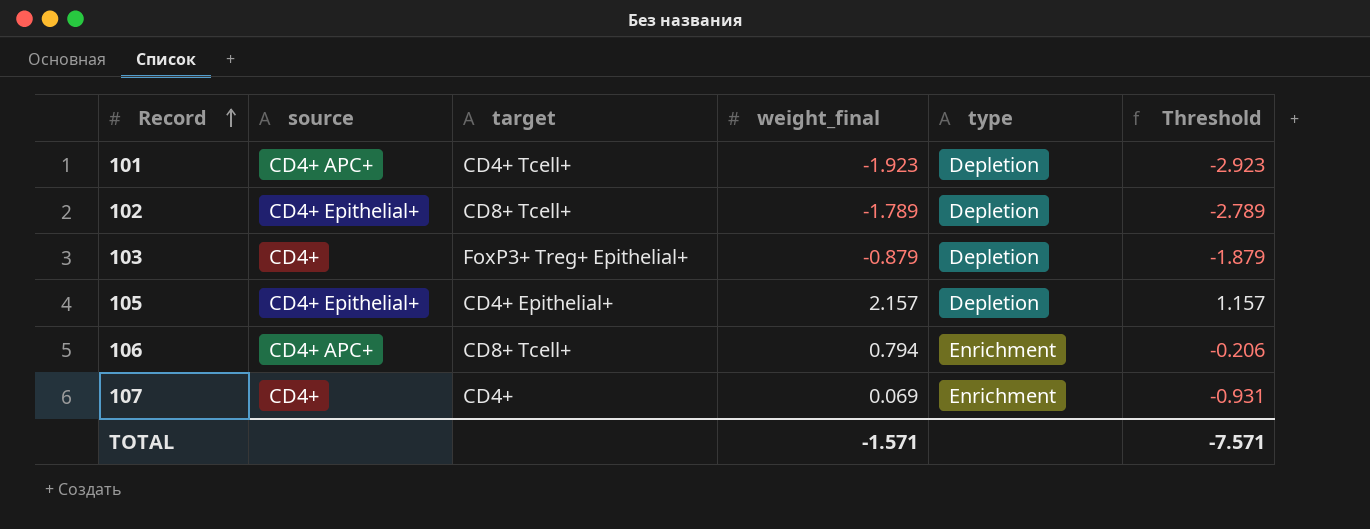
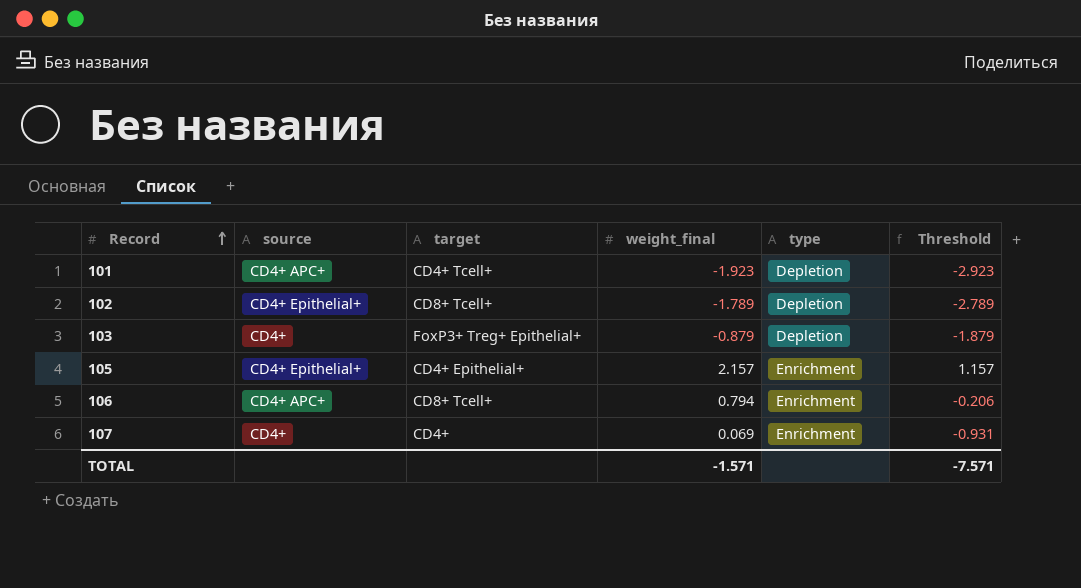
105 | type: Depletion -> Enrichment

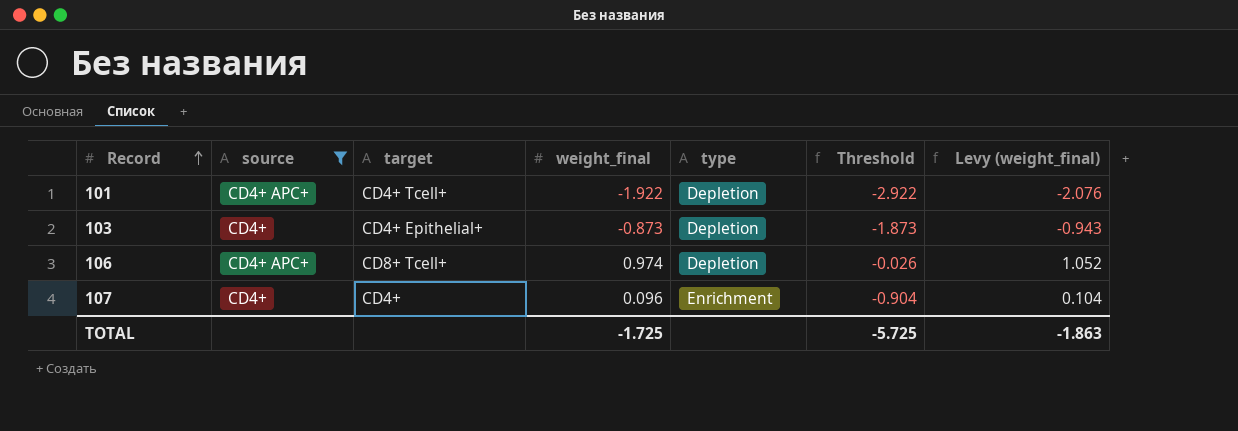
filter: none -> source != CD4+ Epithelial+
column Levy (weight_final) | formula: none -> [weight_final] * 1.08
101 | weight_final: -1.923 -> -1.922
101 | Threshold: -2.923 -> -2.922
103 | target: FoxP3+ Treg+ Epithelial+ -> CD4+ Epithelial+
103 | weight_final: -0.879 -> -0.873
103 | Threshold: -1.879 -> -1.873
106 | weight_final: 0.794 -> 0.974
106 | type: Enrichment -> Depletion
106 | Threshold: -0.206 -> -0.026
107 | weight_final: 0.069 -> 0.096
107 | Threshold: -0.931 -> -0.904
TOTAL | weight_final: -1.571 -> -1.725
TOTAL | Threshold: -7.571 -> -5.725

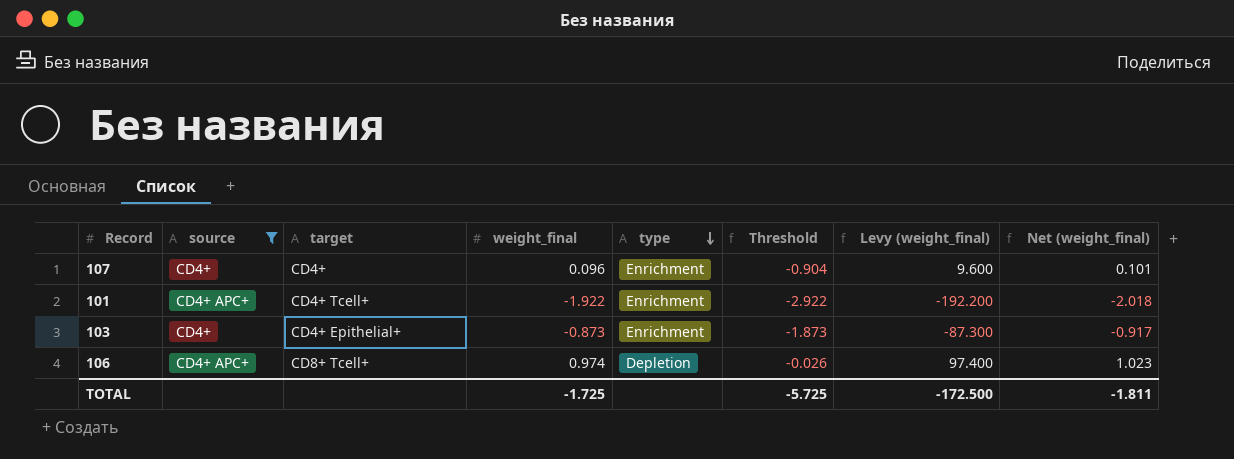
row order: Record ascending -> type descending
column Levy (weight_final) | formula: [weight_final] * 1.08 -> [weight_final] * 100
column Net (weight_final) | formula: none -> [weight_final] * 1.05
101 | type: Depletion -> Enrichment
103 | type: Depletion -> Enrichment
TOTAL | Levy (weight_final): -1.863 -> -172.500

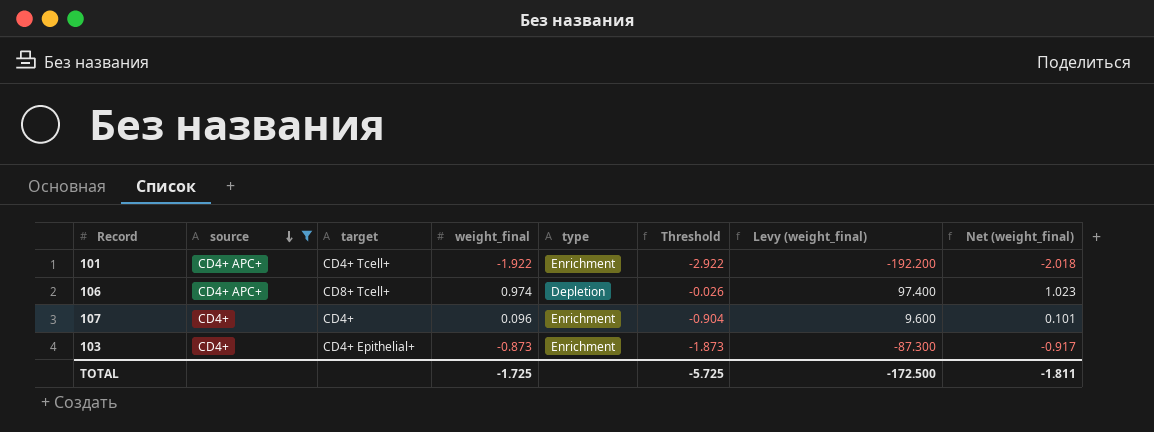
row order: type descending -> source descending

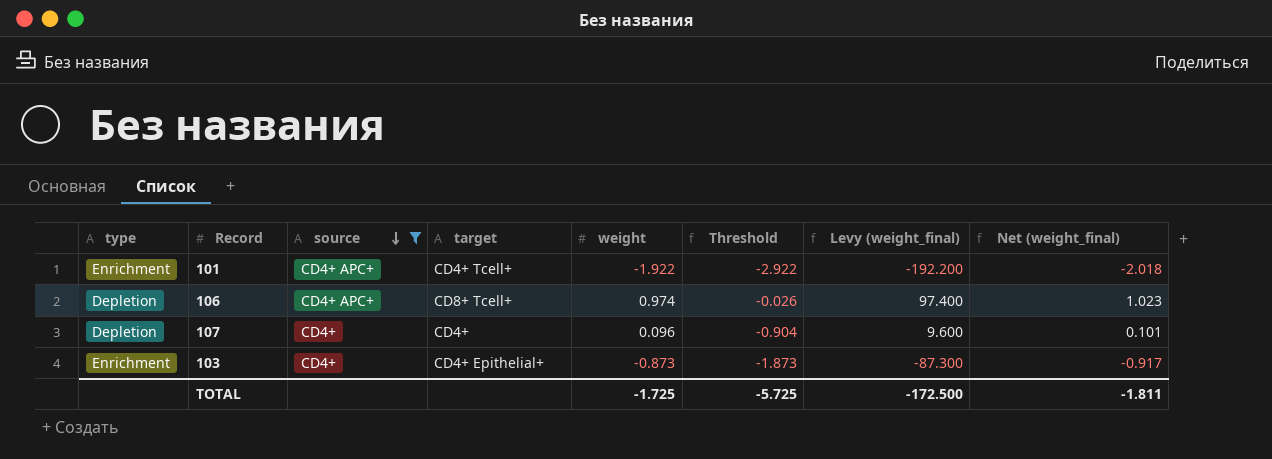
column type | position: 5 -> 1
column name: weight_final -> weight
107 | type: Enrichment -> Depletion

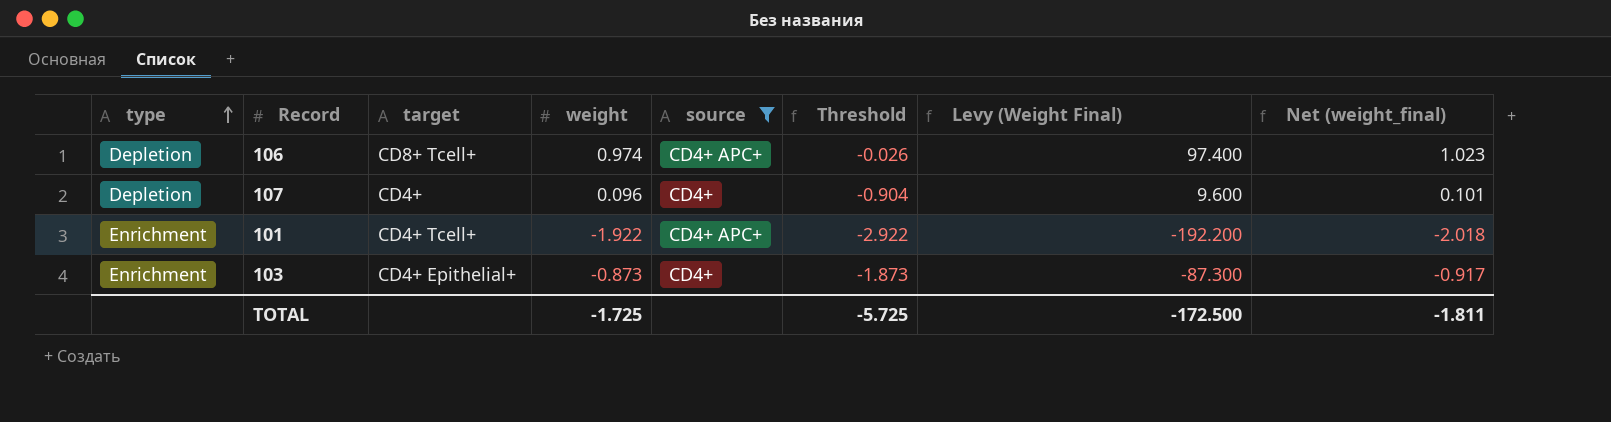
row order: source descending -> type ascending
column source | position: 3 -> 5
column name: Levy (weight_final) -> Levy (Weight Final)

